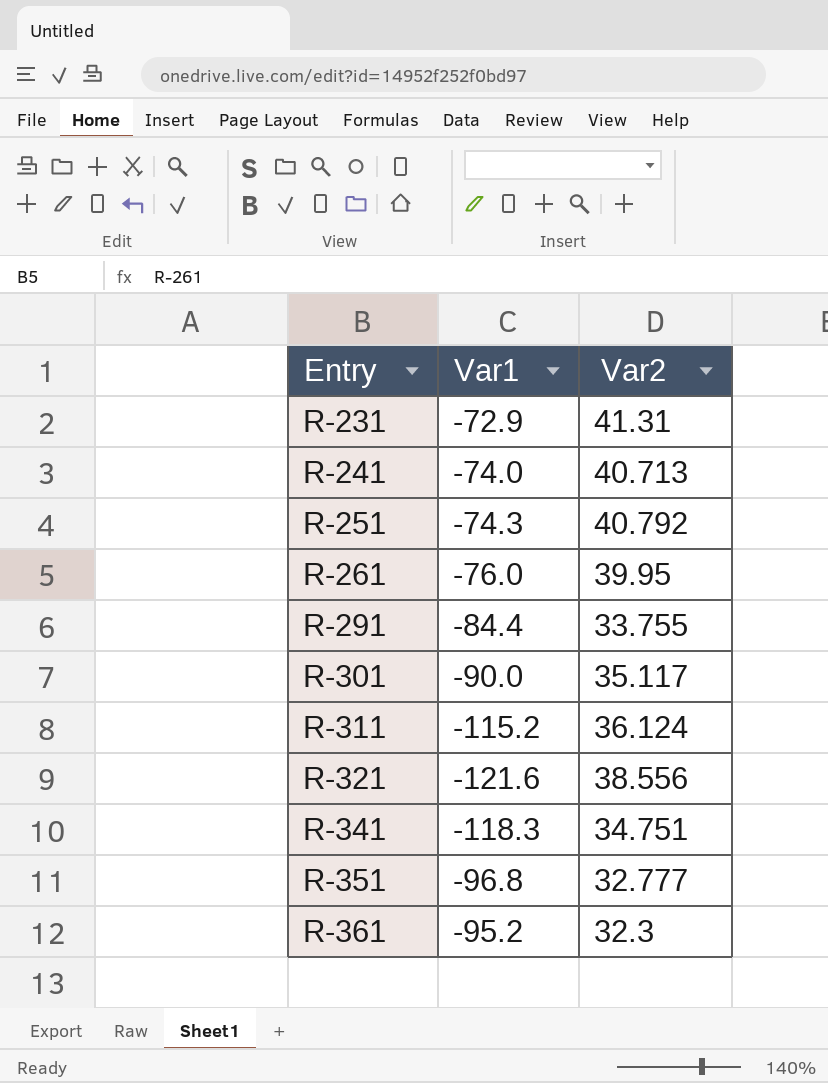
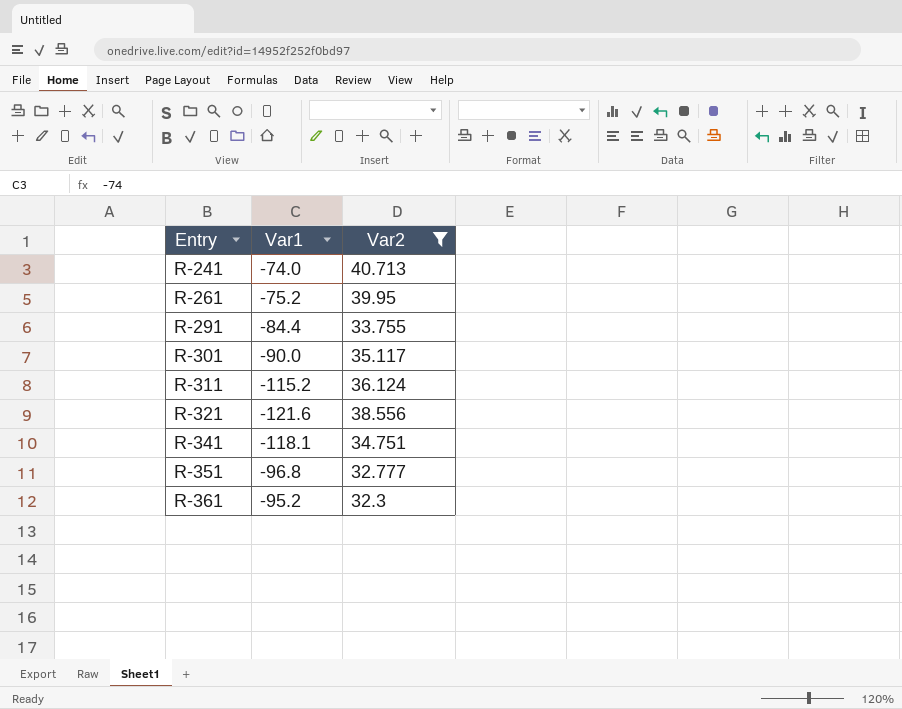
filter: none -> Var2 <= 40.713
R-261 | Var1: -76.0 -> -75.2
R-341 | Var1: -118.3 -> -118.1

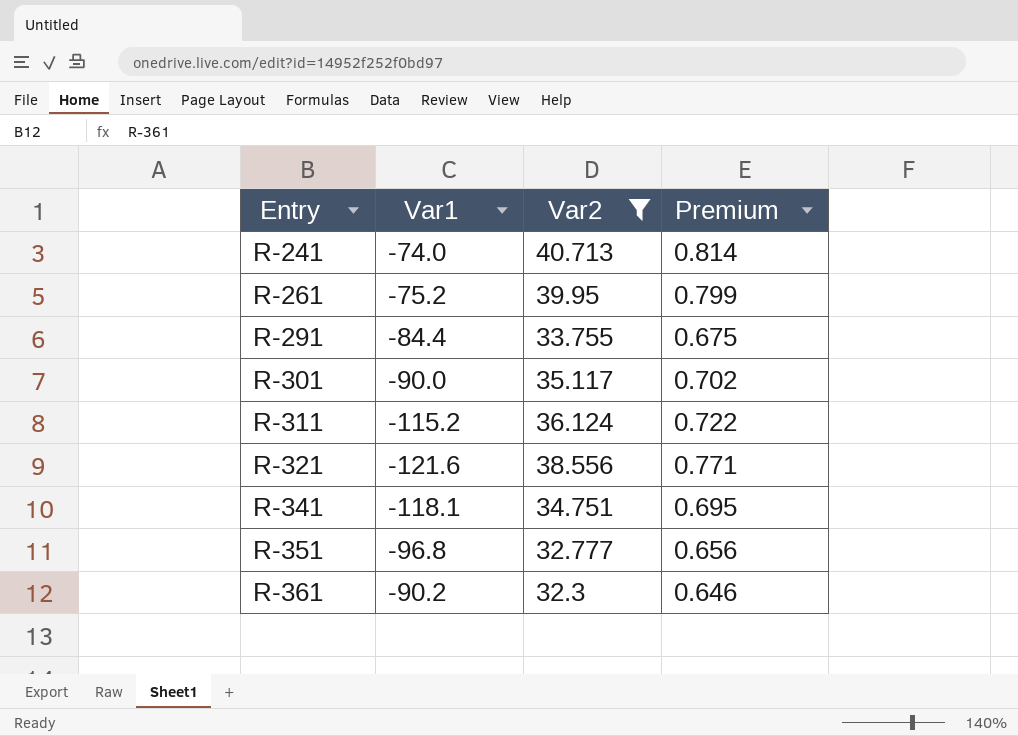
column Premium | formula: none -> [Var2] * 0.02
R-361 | Var1: -95.2 -> -90.2

